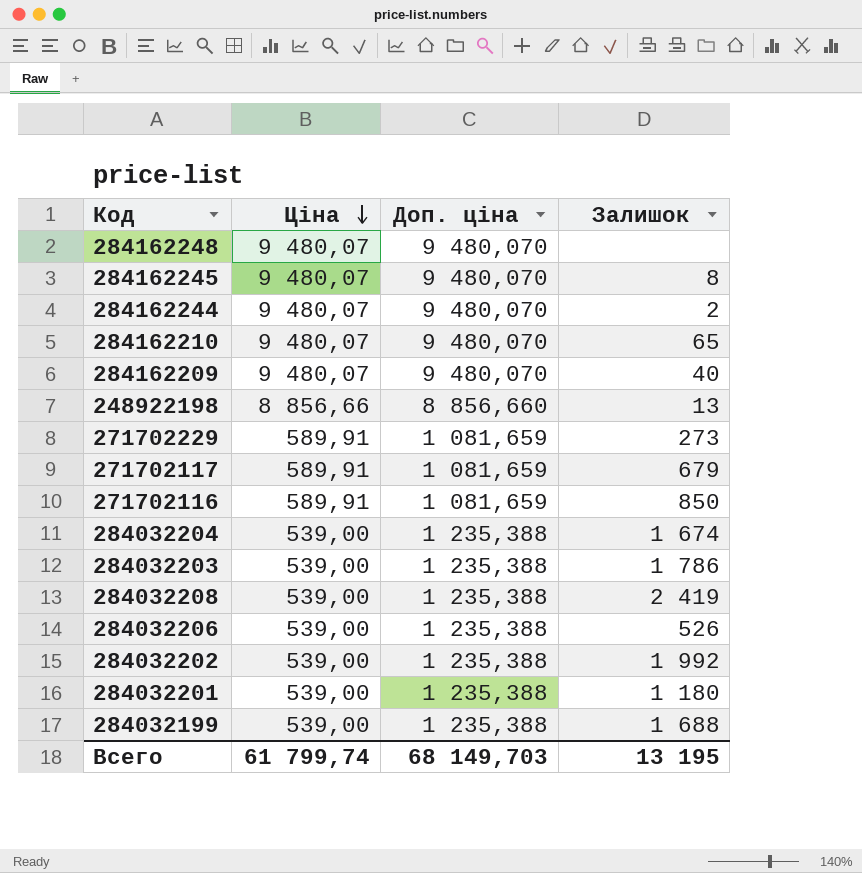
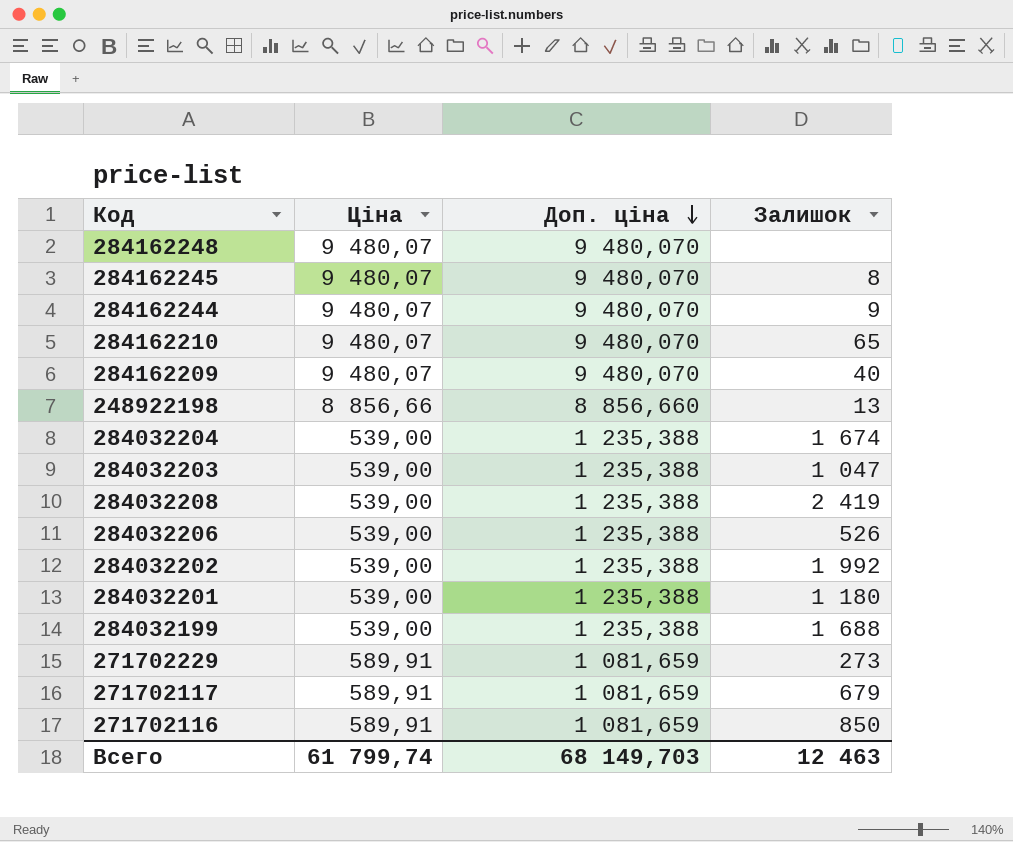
row order: Ціна descending -> Доп. ціна descending
284162244 | Залишок: 2 -> 9
284032203 | Залишок: 1 786 -> 1 047
Всего | Залишок: 13 195 -> 12 463

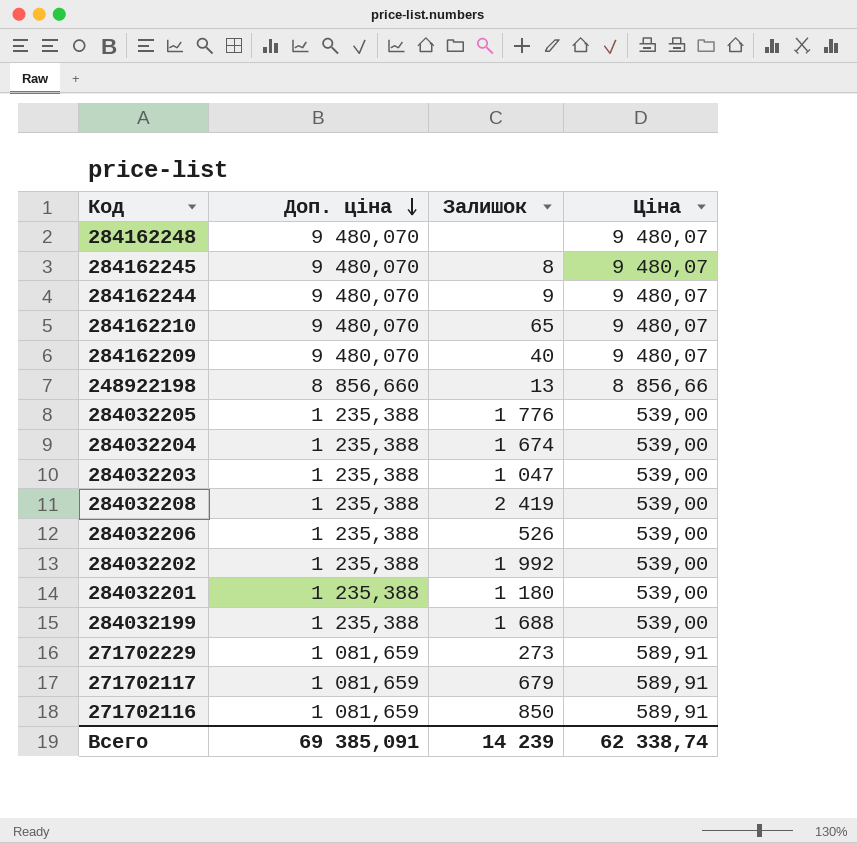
column Ціна | position: 2 -> 4
row 284032205: none -> 1 235,388 | 1 776 | 539,00
Всего | Доп. ціна: 68 149,703 -> 69 385,091
Всего | Залишок: 12 463 -> 14 239
Всего | Ціна: 61 799,74 -> 62 338,74

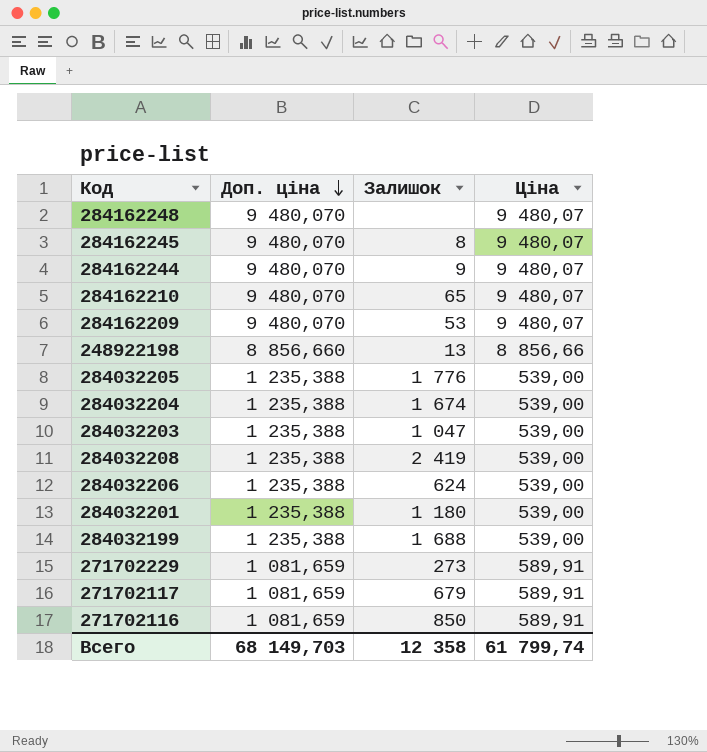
row 284032202: 1 235,388 | 1 992 | 539,00 -> none
284162209 | Залишок: 40 -> 53
284032206 | Залишок: 526 -> 624
Всего | Доп. ціна: 69 385,091 -> 68 149,703
Всего | Залишок: 14 239 -> 12 358
Всего | Ціна: 62 338,74 -> 61 799,74

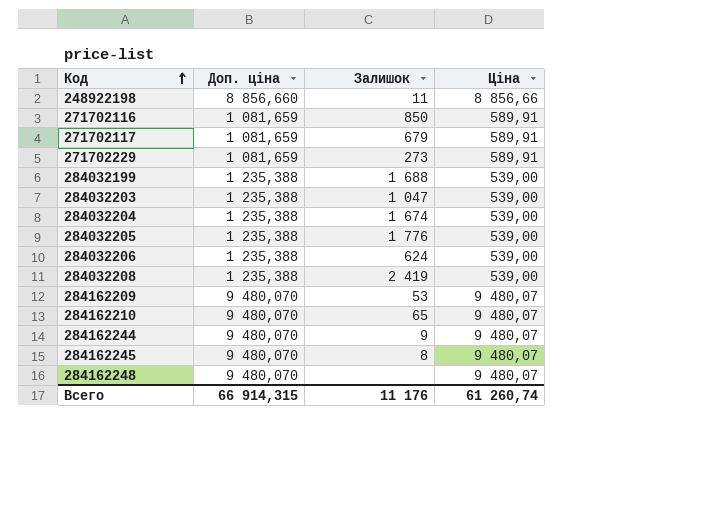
row order: Доп. ціна descending -> Код ascending
row 284032201: 1 235,388 | 1 180 | 539,00 -> none
248922198 | Залишок: 13 -> 11
Всего | Доп. ціна: 68 149,703 -> 66 914,315
Всего | Залишок: 12 358 -> 11 176
Всего | Ціна: 61 799,74 -> 61 260,74

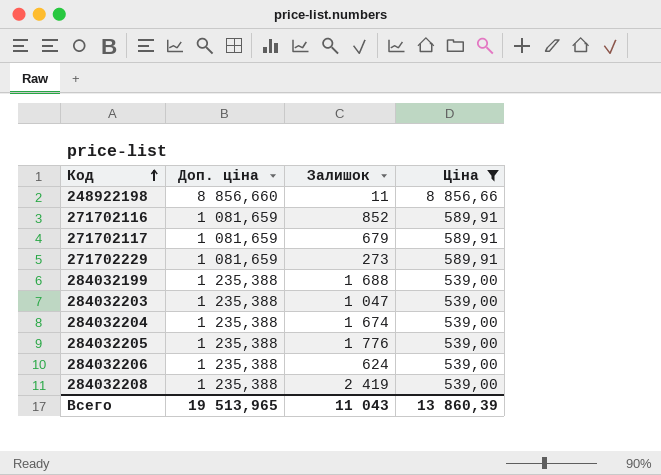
filter: none -> Ціна != 9 480,07
271702116 | Залишок: 850 -> 852
Всего | Доп. ціна: 66 914,315 -> 19 513,965
Всего | Залишок: 11 176 -> 11 043
Всего | Ціна: 61 260,74 -> 13 860,39

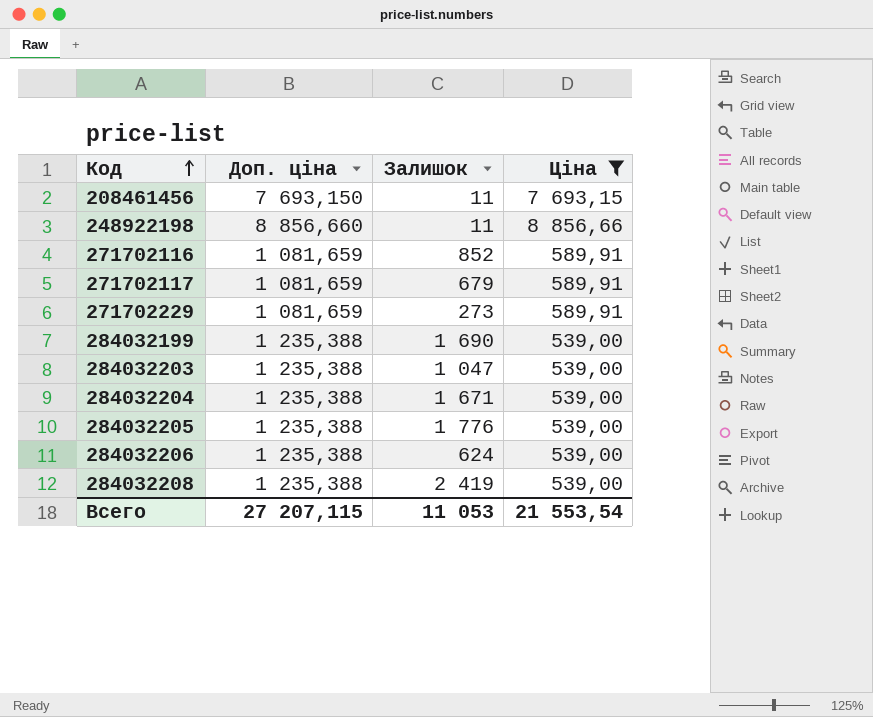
row 208461456: none -> 7 693,150 | 11 | 7 693,15
284032199 | Залишок: 1 688 -> 1 690
284032204 | Залишок: 1 674 -> 1 671
Всего | Доп. ціна: 19 513,965 -> 27 207,115
Всего | Залишок: 11 043 -> 11 053
Всего | Ціна: 13 860,39 -> 21 553,54

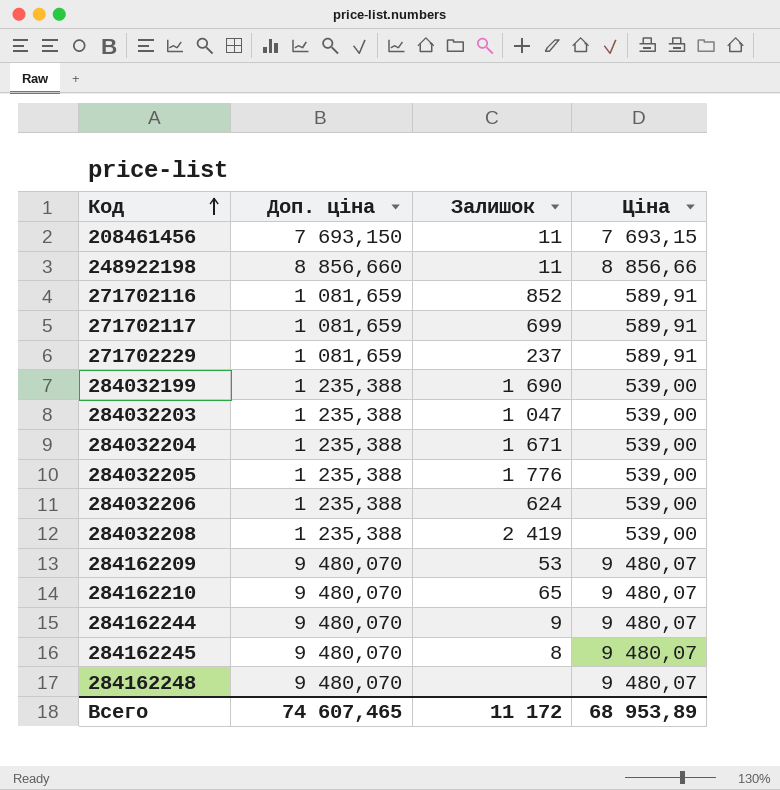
filter: Ціна != 9 480,07 -> none
271702117 | Залишок: 679 -> 699
271702229 | Залишок: 273 -> 237
Всего | Доп. ціна: 27 207,115 -> 74 607,465
Всего | Залишок: 11 053 -> 11 172
Всего | Ціна: 21 553,54 -> 68 953,89

